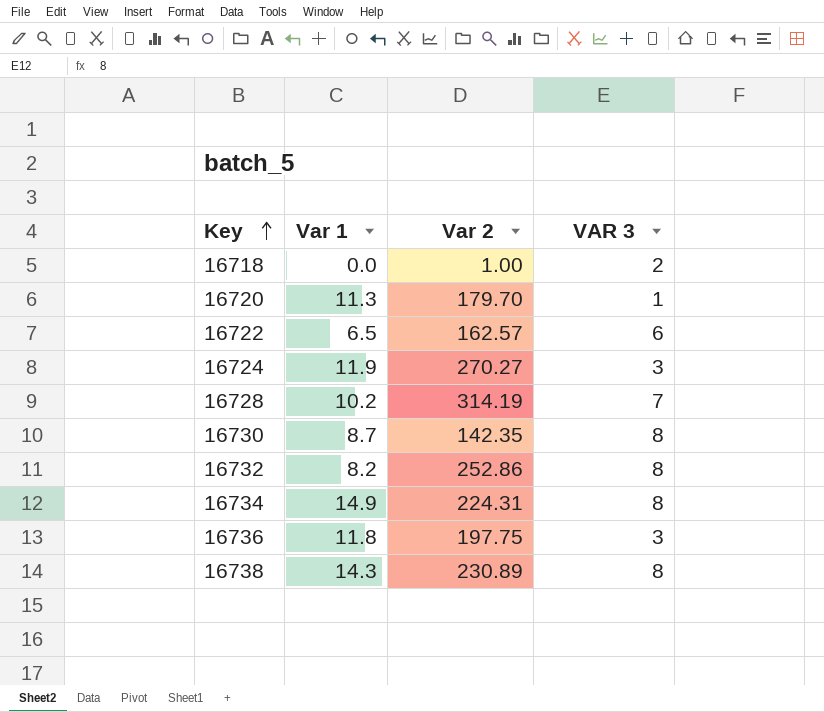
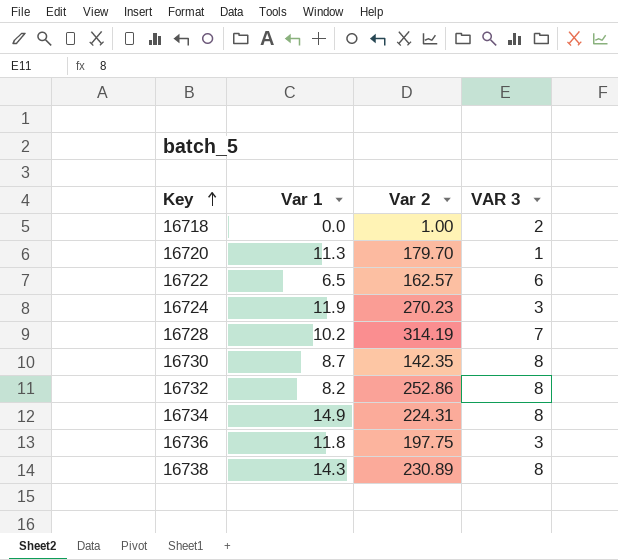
16724 | Var 2: 270.27 -> 270.23

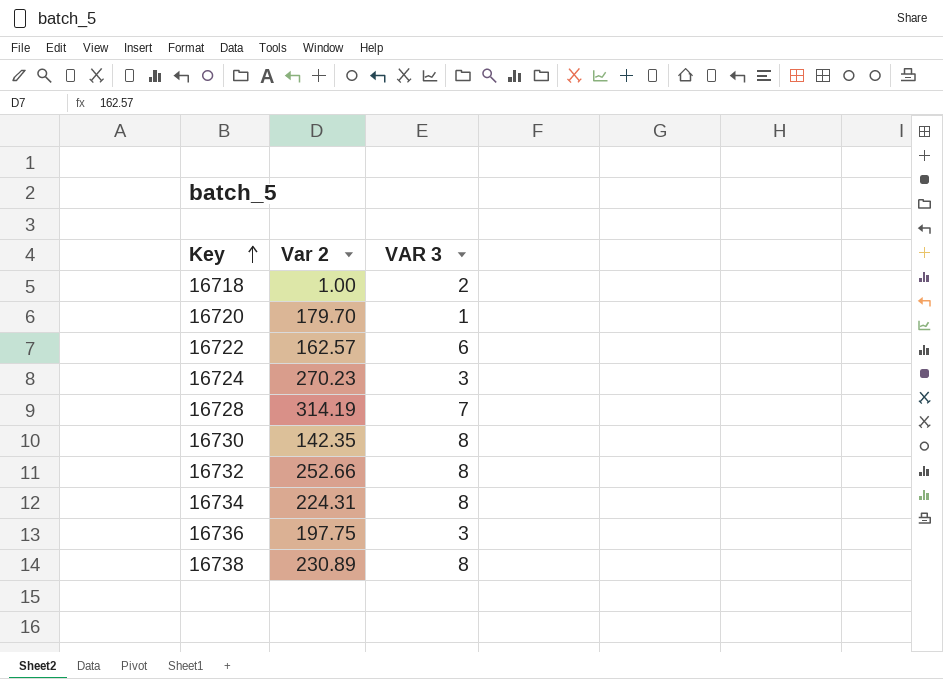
column Var 1 | position: 2 -> none
16732 | Var 2: 252.86 -> 252.66

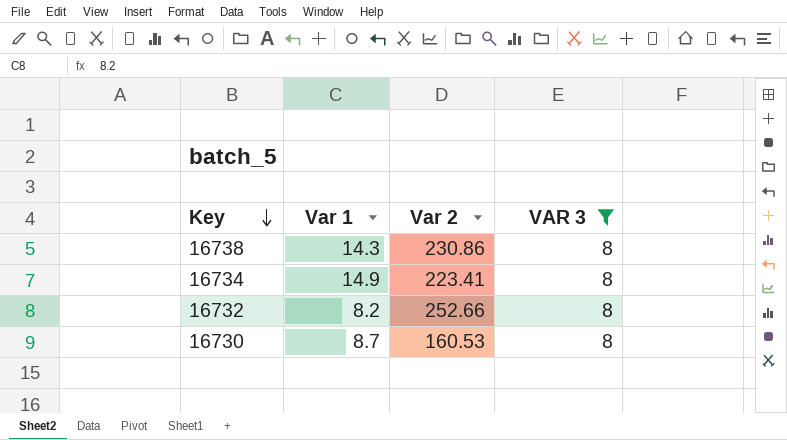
filter: none -> VAR 3 = 8
row order: Key ascending -> Key descending
column Var 1 | position: none -> 2
16738 | Var 2: 230.89 -> 230.86
16734 | Var 2: 224.31 -> 223.41
16730 | Var 2: 142.35 -> 160.53

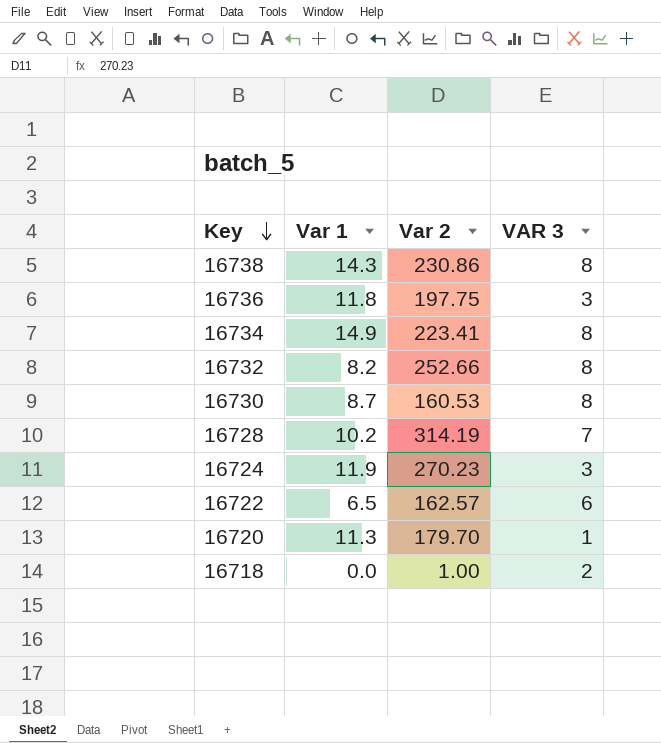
filter: VAR 3 = 8 -> none

